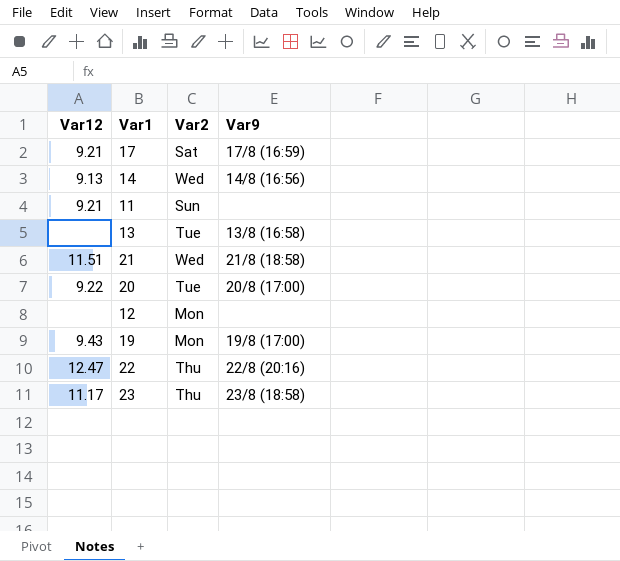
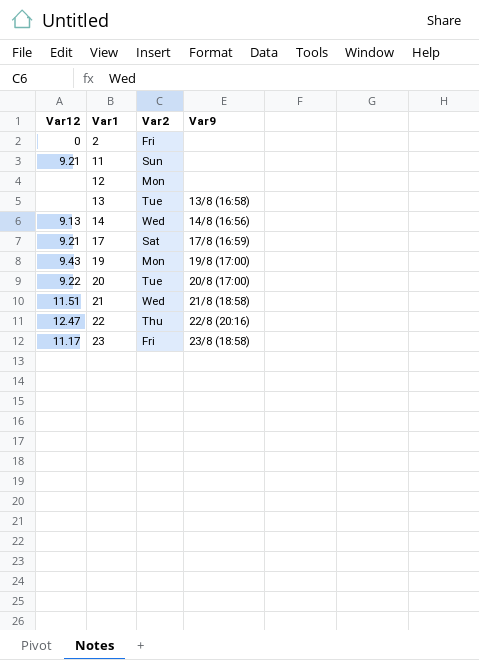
row order: none -> Var1 ascending
row 2: none -> 0 | Fri | none
23 | Var2: Thu -> Fri

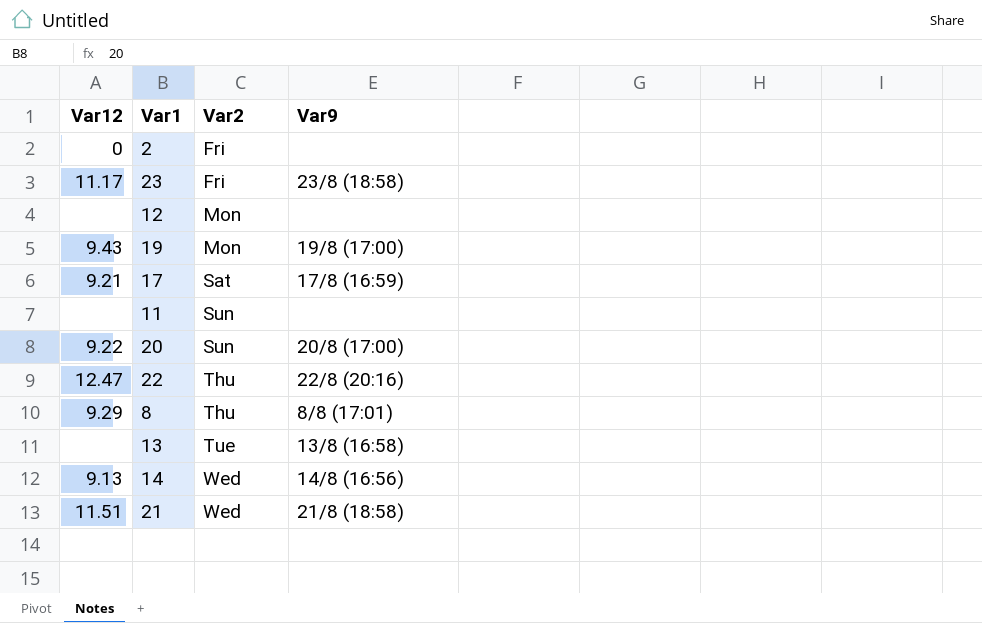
row order: Var1 ascending -> Var2 ascending
11 | Var12: 9.21 -> none
20 | Var2: Tue -> Sun
row 8: none -> 9.29 | Thu | 8/8 (17:01)

